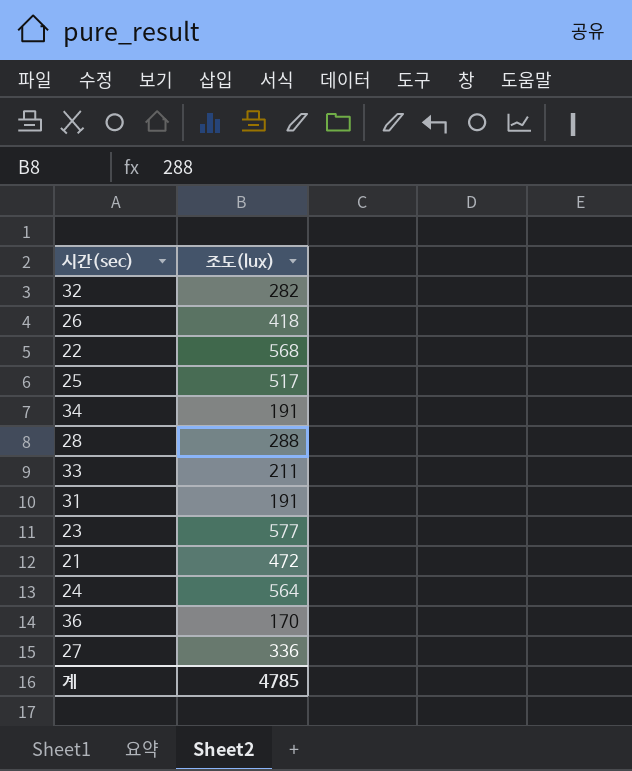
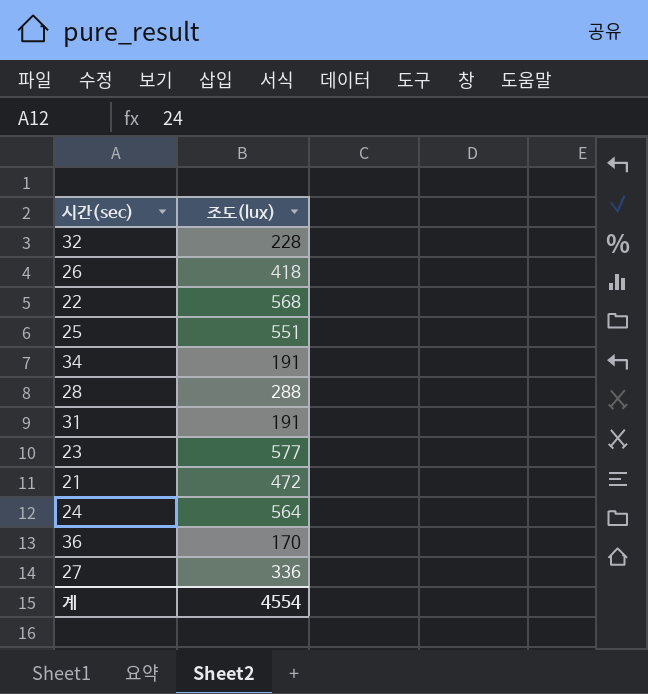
row 33: 211 -> none
32 | 조도(lux): 282 -> 228
25 | 조도(lux): 517 -> 551
계 | 조도(lux): 4785 -> 4554

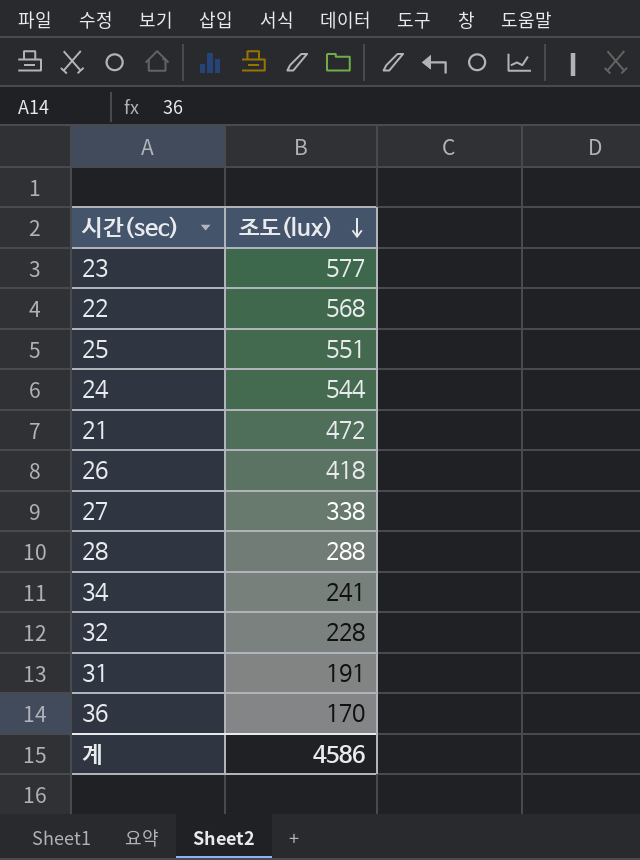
row order: none -> 조도(lux) descending
24 | 조도(lux): 564 -> 544
27 | 조도(lux): 336 -> 338
34 | 조도(lux): 191 -> 241
계 | 조도(lux): 4554 -> 4586

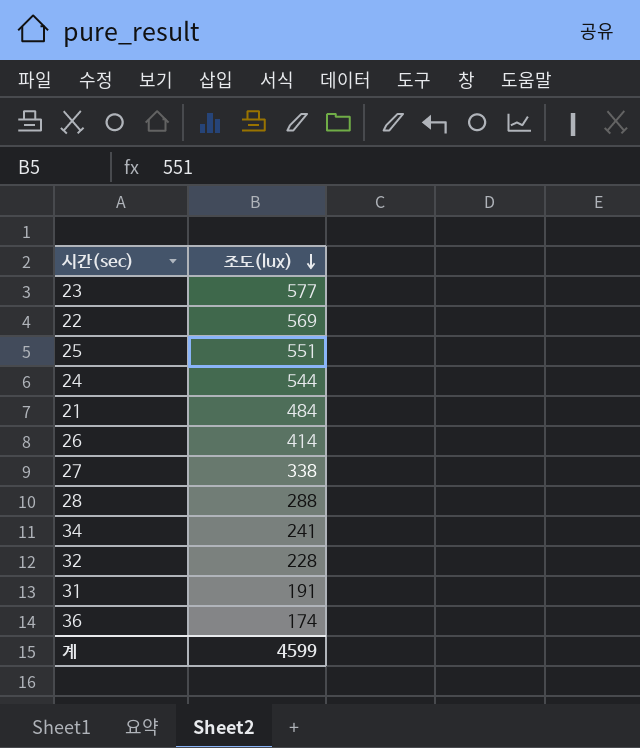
22 | 조도(lux): 568 -> 569
21 | 조도(lux): 472 -> 484
26 | 조도(lux): 418 -> 414
36 | 조도(lux): 170 -> 174
계 | 조도(lux): 4586 -> 4599

